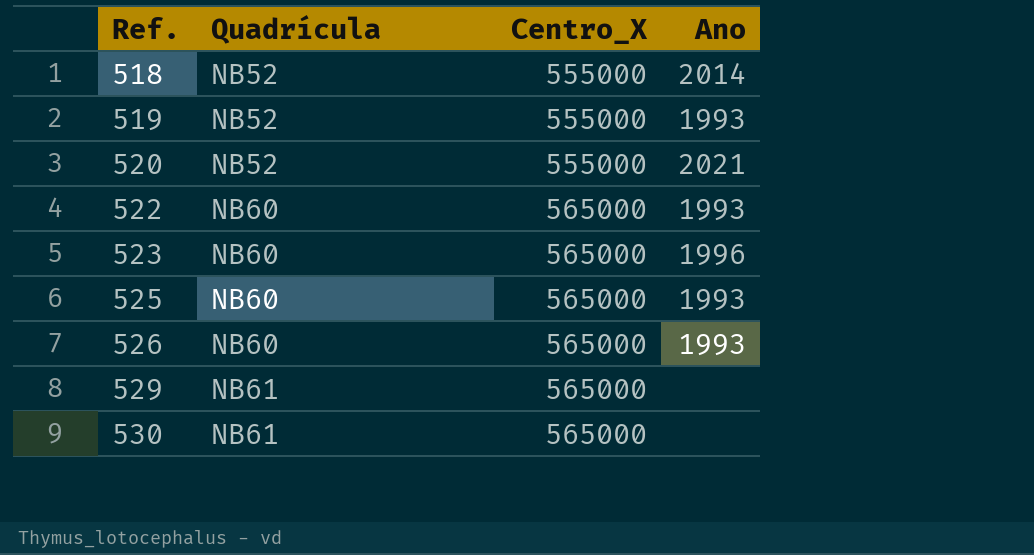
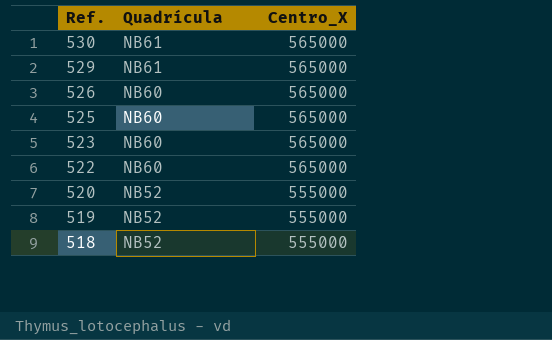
row order: Ref. ascending -> Ref. descending
column Ano | position: 4 -> none

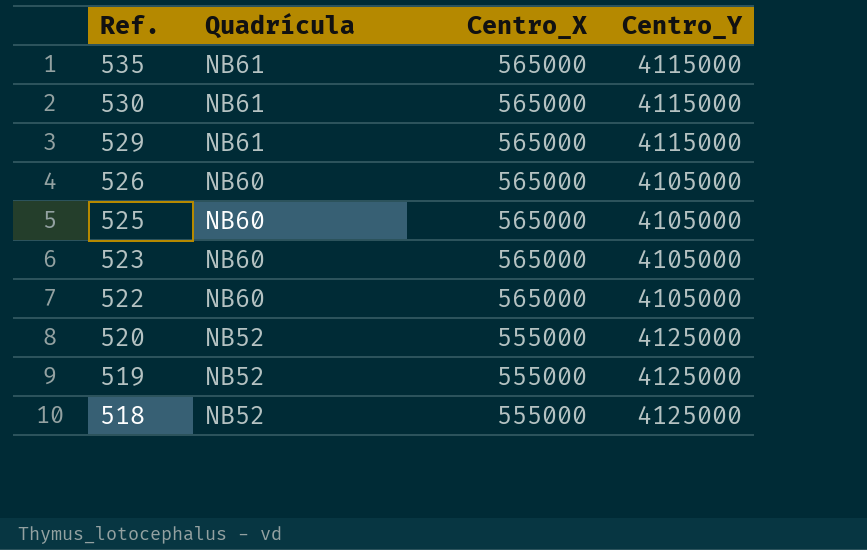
column Centro_Y | position: none -> 4
row 535: none -> NB61 | 565000 | 4115000

